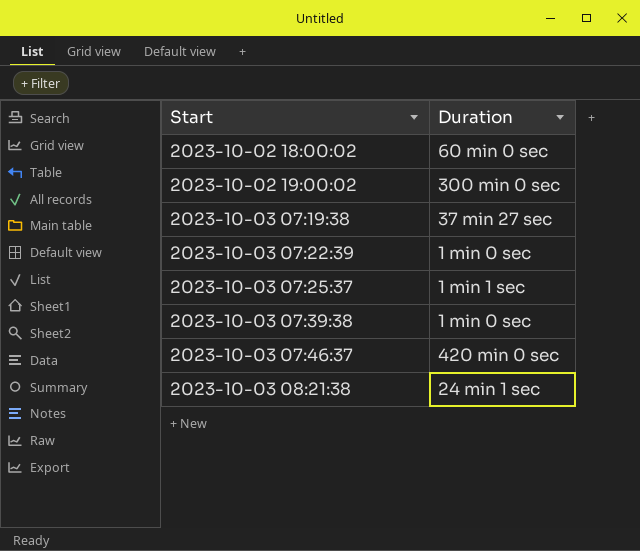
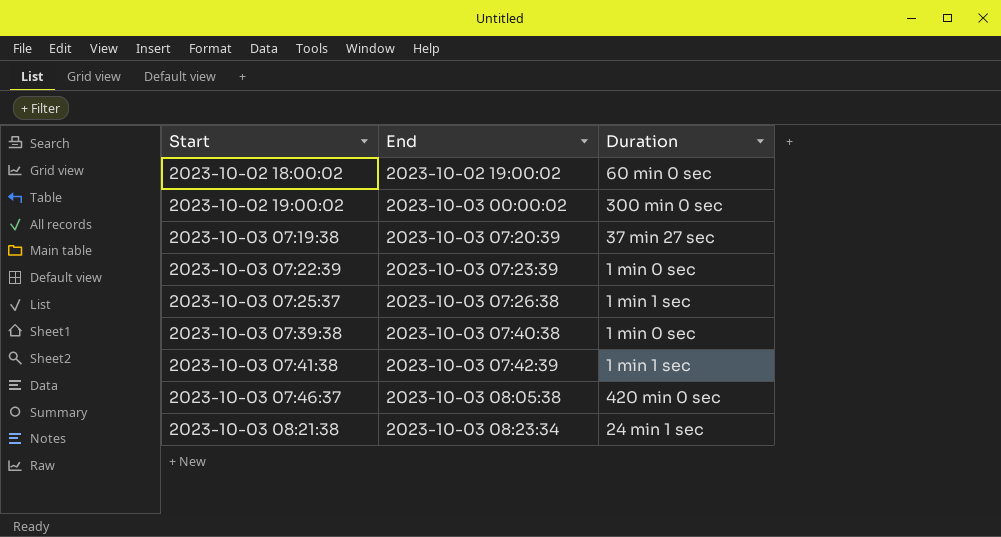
column End | position: none -> 2
row 2023-10-03 07:41:38: none -> 2023-10-03 07:42:39 | 1 min 1 sec

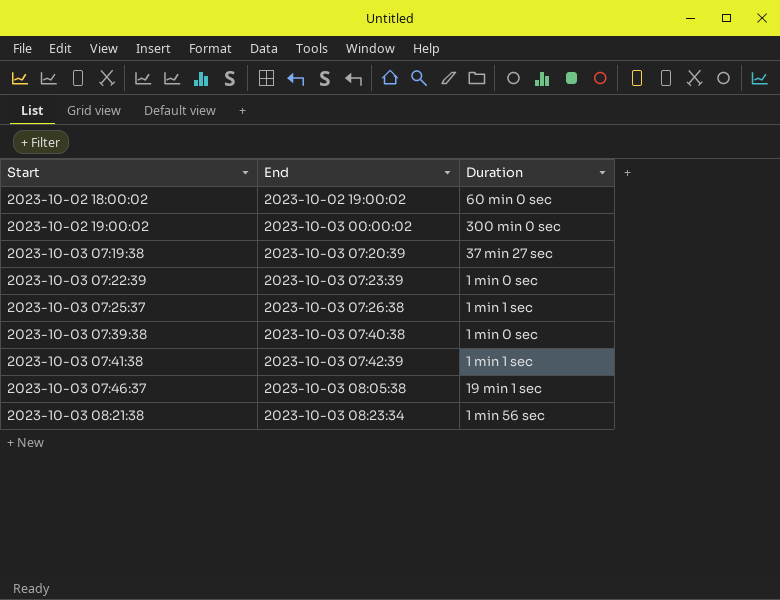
2023-10-03 07:46:37 | Duration: 420 min 0 sec -> 19 min 1 sec
2023-10-03 08:21:38 | Duration: 24 min 1 sec -> 1 min 56 sec

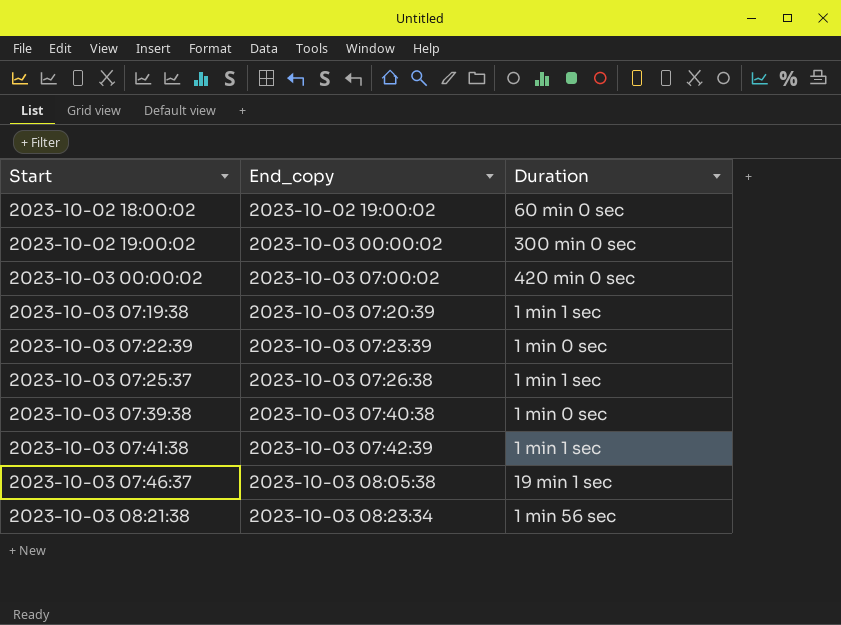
column name: End -> End_copy
row 2023-10-03 00:00:02: none -> 2023-10-03 07:00:02 | 420 min 0 sec
2023-10-03 07:19:38 | Duration: 37 min 27 sec -> 1 min 1 sec

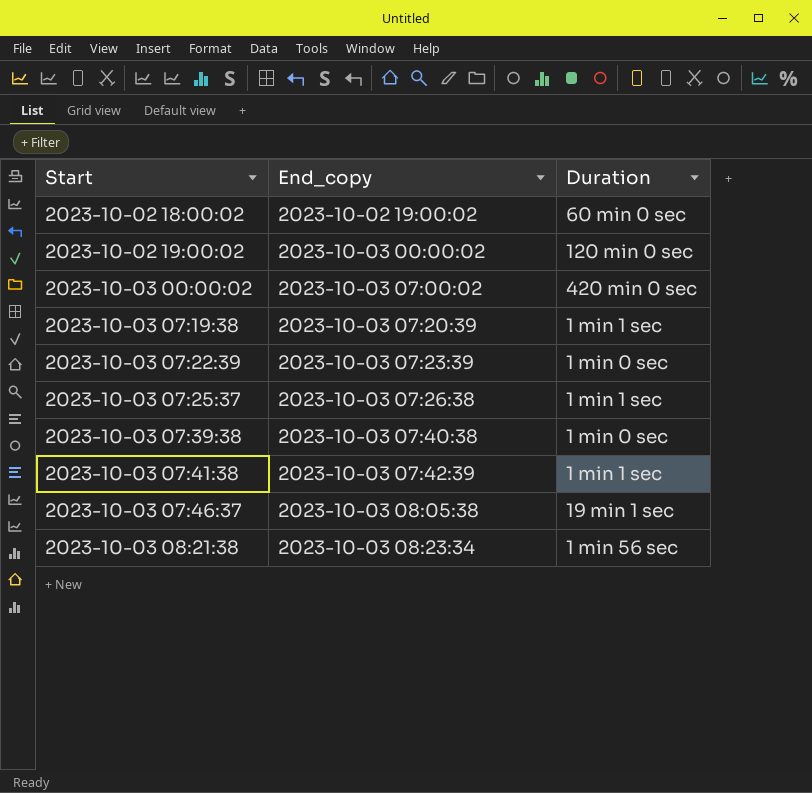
2023-10-02 19:00:02 | Duration: 300 min 0 sec -> 120 min 0 sec

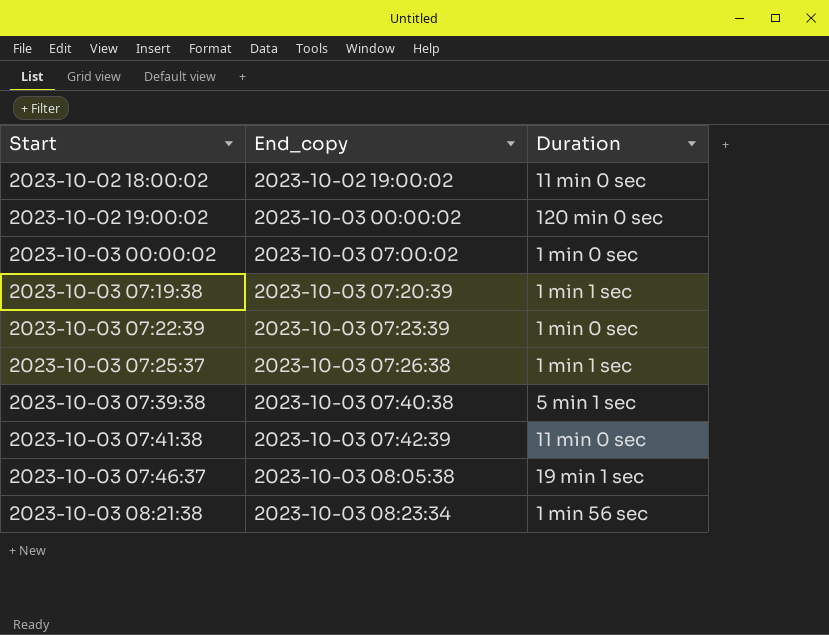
2023-10-02 18:00:02 | Duration: 60 min 0 sec -> 11 min 0 sec
2023-10-03 00:00:02 | Duration: 420 min 0 sec -> 1 min 0 sec
2023-10-03 07:39:38 | Duration: 1 min 0 sec -> 5 min 1 sec
2023-10-03 07:41:38 | Duration: 1 min 1 sec -> 11 min 0 sec

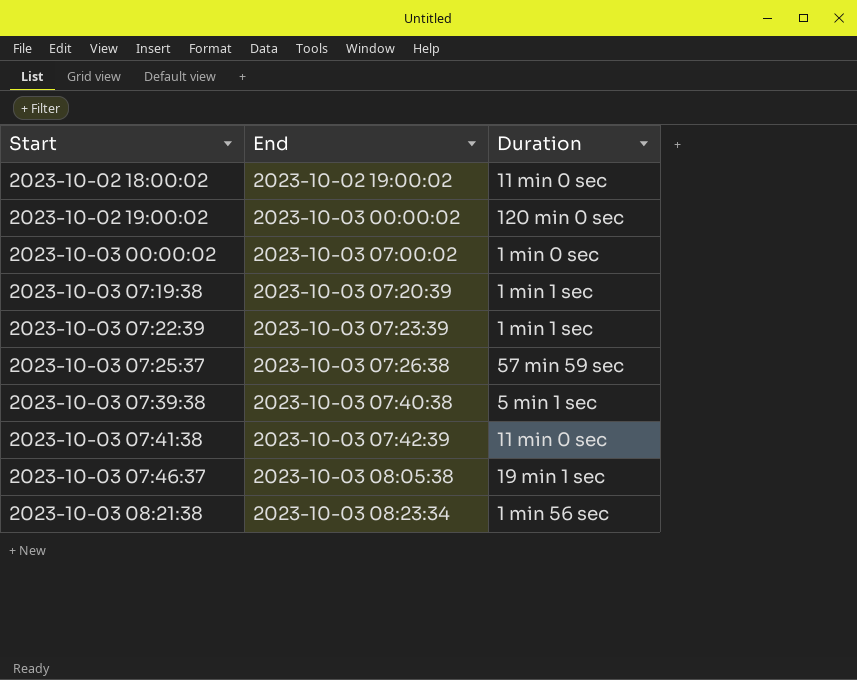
column name: End_copy -> End
2023-10-03 07:22:39 | Duration: 1 min 0 sec -> 1 min 1 sec
2023-10-03 07:25:37 | Duration: 1 min 1 sec -> 57 min 59 sec

